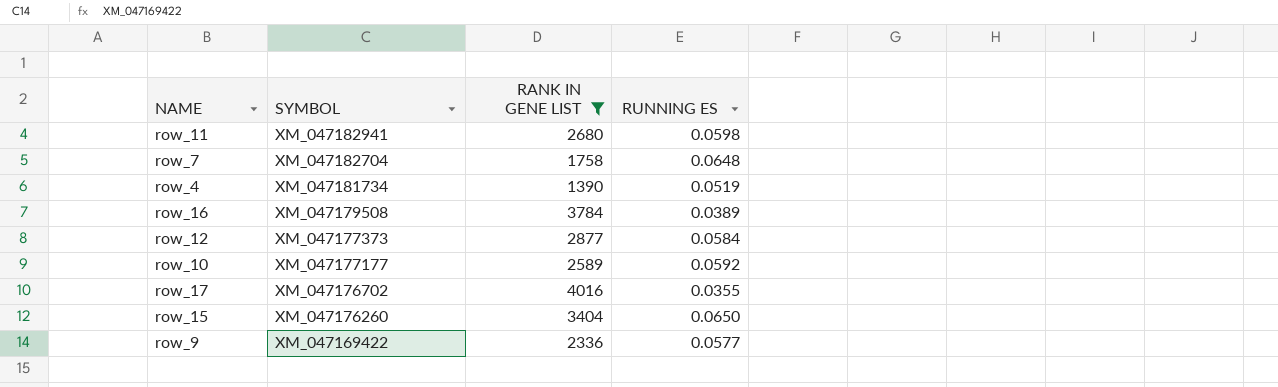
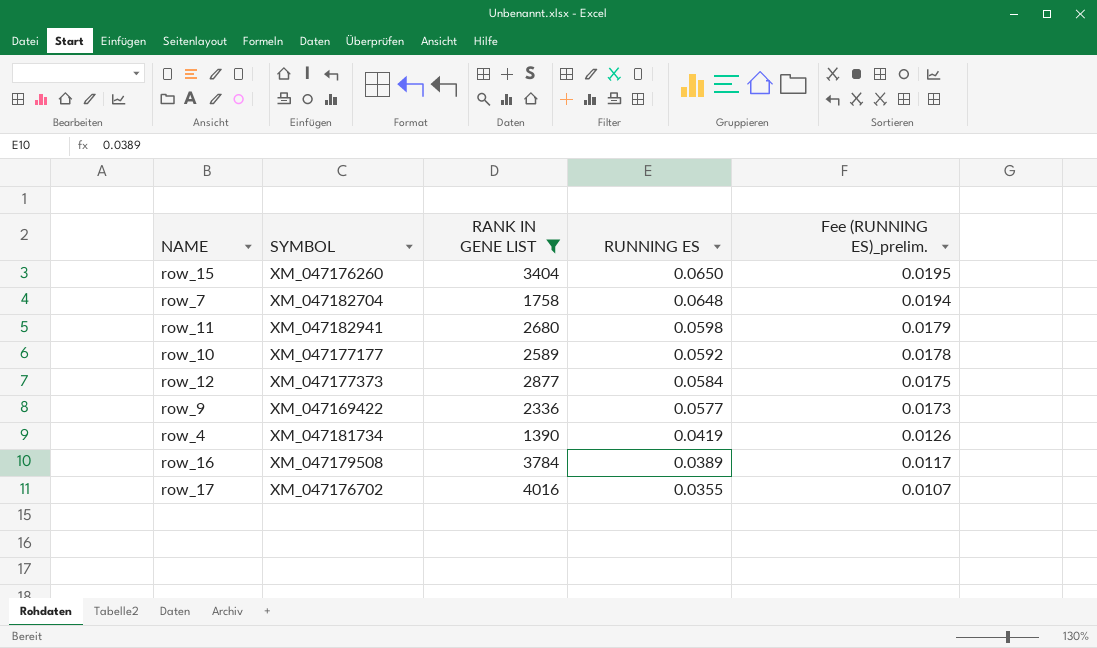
row order: SYMBOL descending -> RUNNING ES descending
column Fee (RUNNING ES)_prelim. | formula: none -> [RUNNING ES] * 0.3
row_4 | RUNNING ES: 0.0519 -> 0.0419

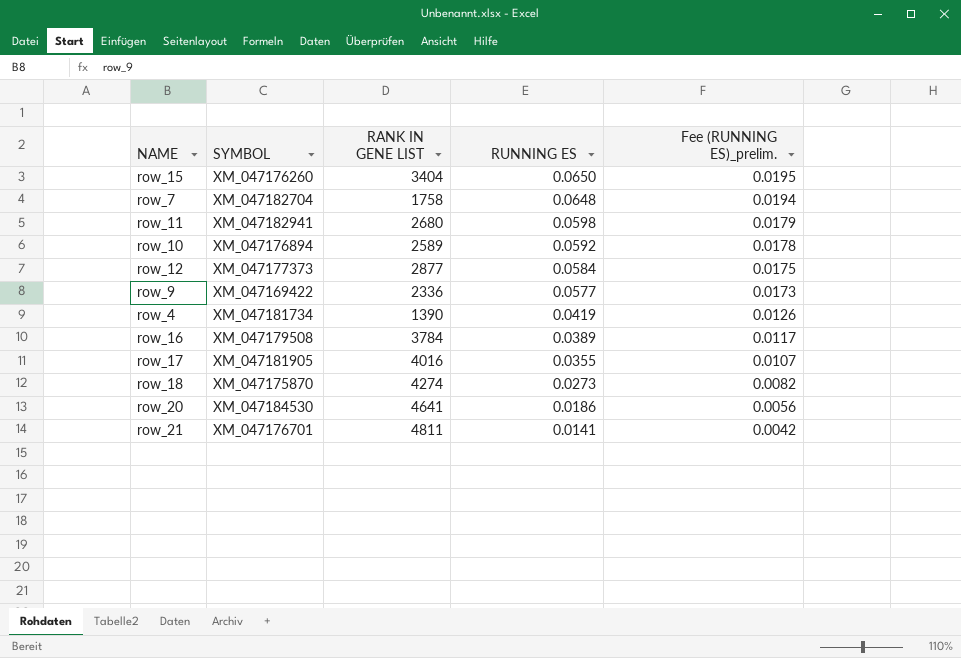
filter: RANK IN GENE LIST <= 4016 -> none
row_10 | SYMBOL: XM_047177177 -> XM_047176894
row_17 | SYMBOL: XM_047176702 -> XM_047181905

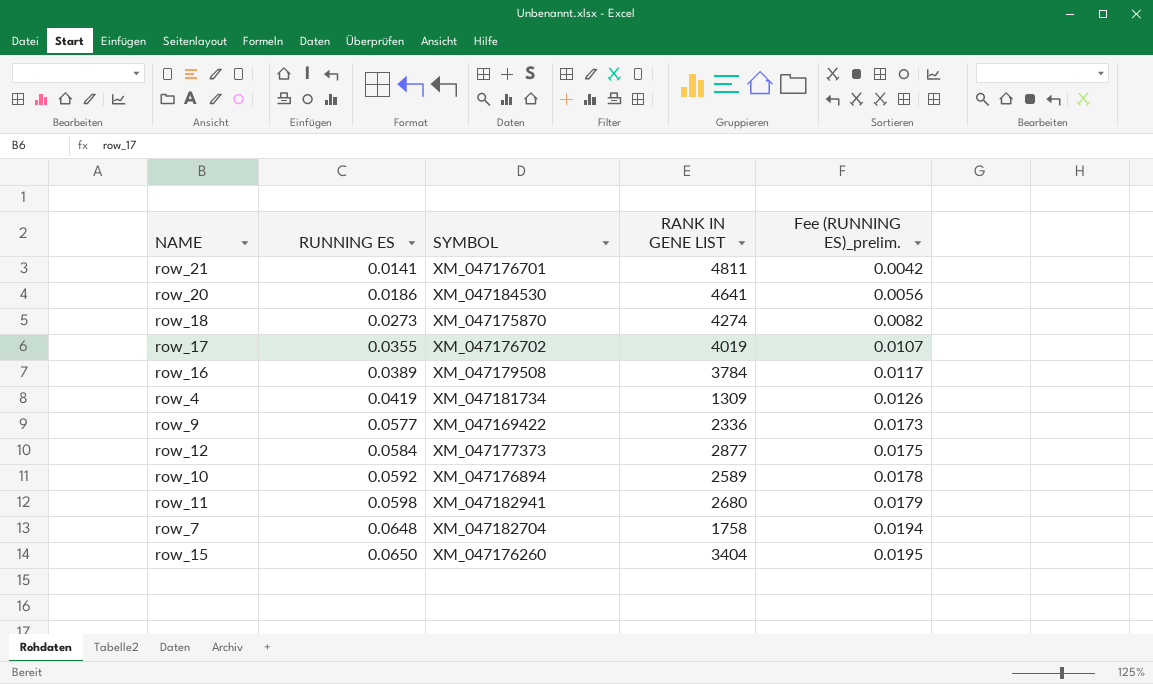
row order: RUNNING ES descending -> RUNNING ES ascending
column RUNNING ES | position: 4 -> 2
row_17 | SYMBOL: XM_047181905 -> XM_047176702
row_17 | RANK IN GENE LIST: 4016 -> 4019
row_4 | RANK IN GENE LIST: 1390 -> 1309

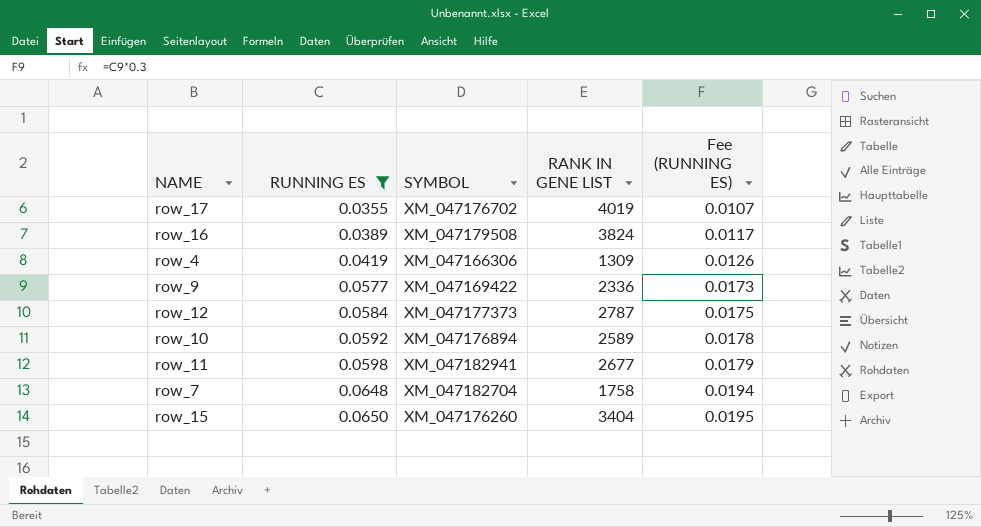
filter: none -> RUNNING ES >= 0.0355
column name: Fee (RUNNING ES)_prelim. -> Fee (RUNNING ES)
row_16 | RANK IN GENE LIST: 3784 -> 3824
row_4 | SYMBOL: XM_047181734 -> XM_047166306
row_12 | RANK IN GENE LIST: 2877 -> 2787
row_11 | RANK IN GENE LIST: 2680 -> 2677

